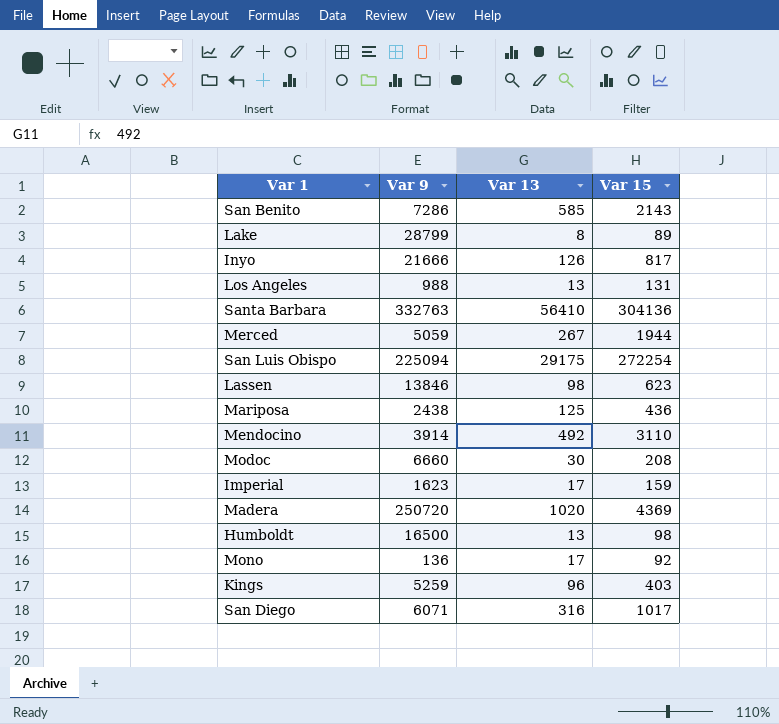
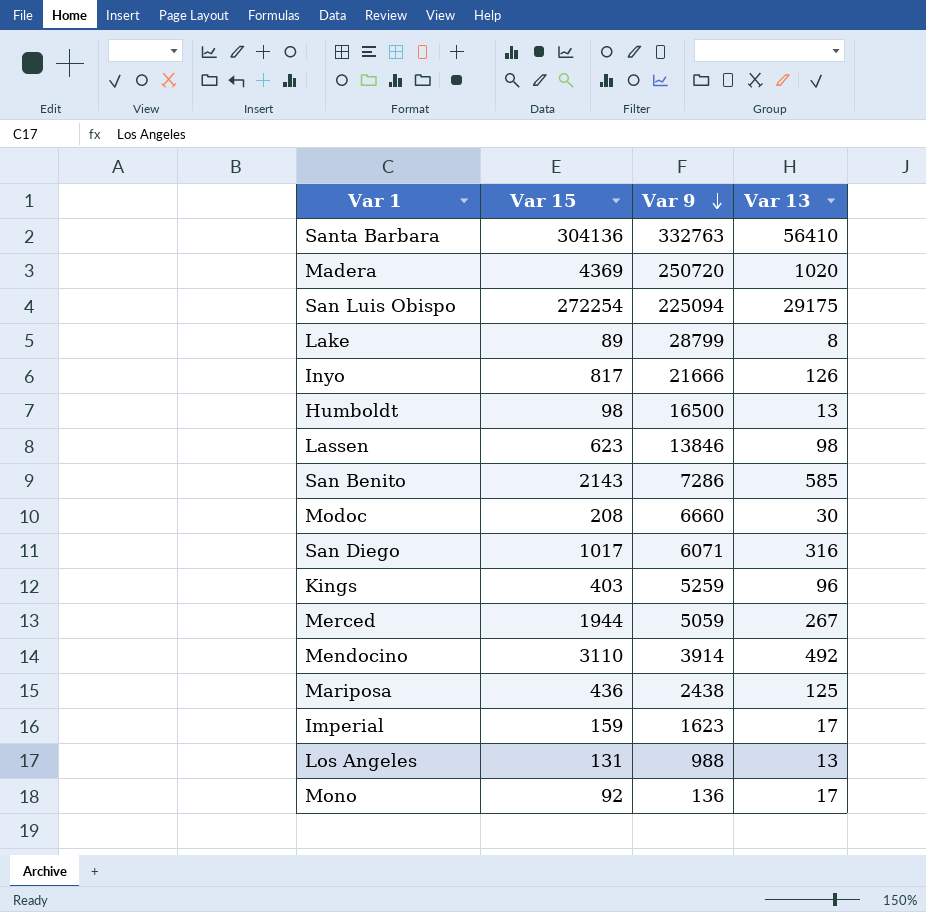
row order: none -> Var 9 descending
column Var 15 | position: 4 -> 2

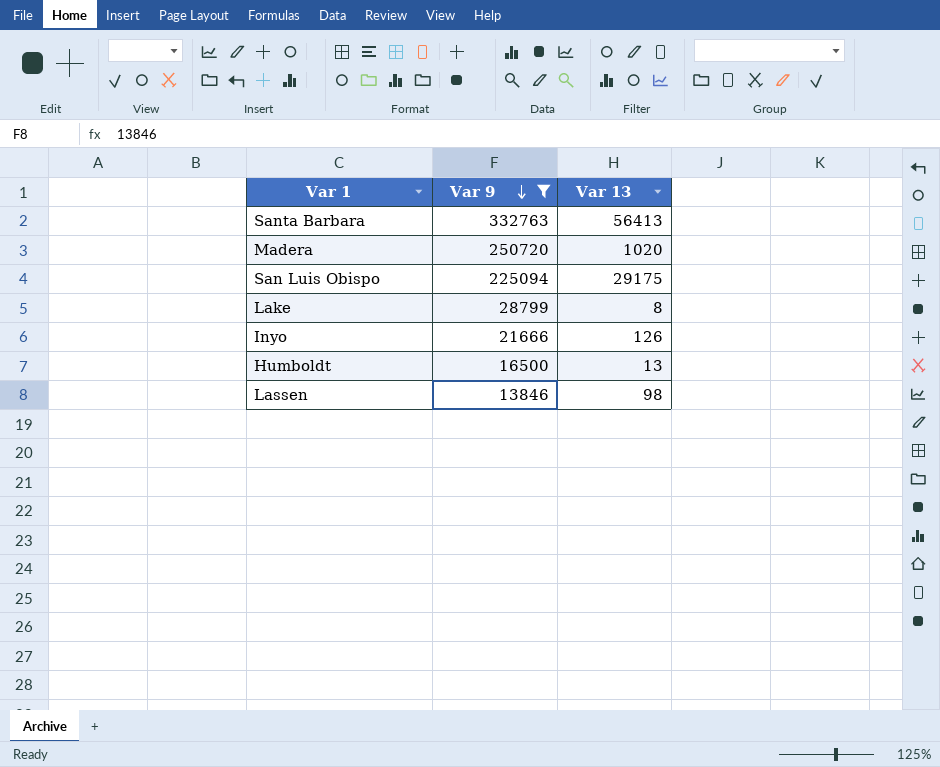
filter: none -> Var 9 >= 13846
column Var 15 | position: 2 -> none
Santa Barbara | Var 13: 56410 -> 56413

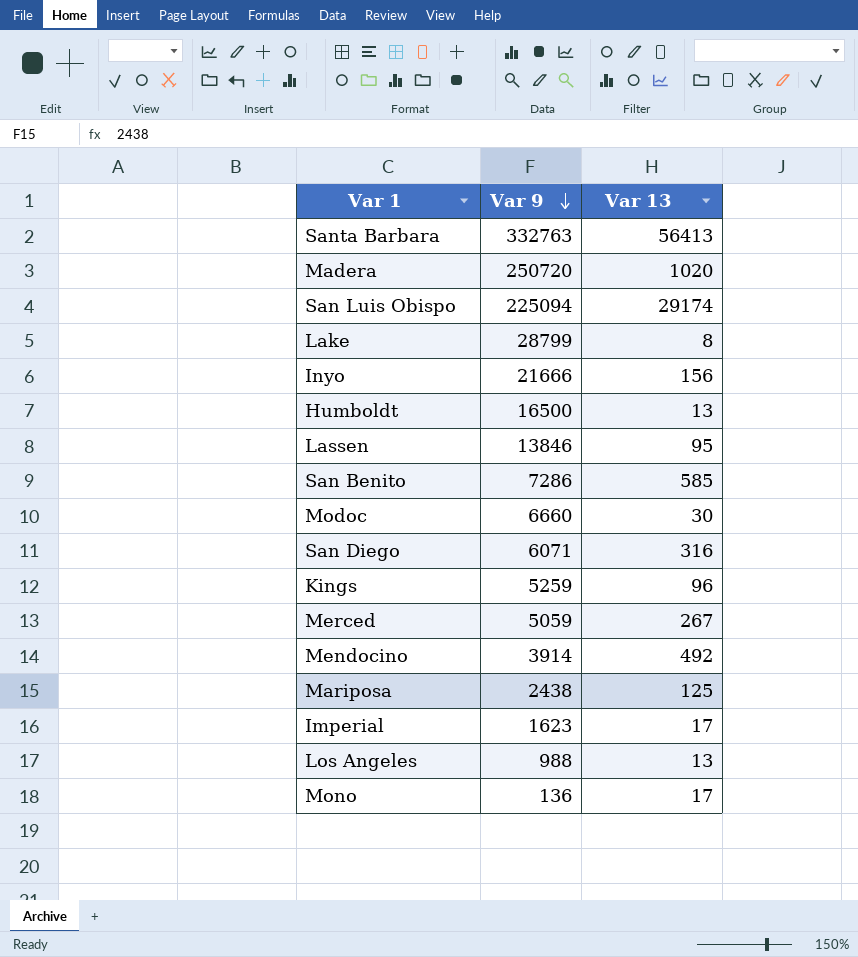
filter: Var 9 >= 13846 -> none
San Luis Obispo | Var 13: 29175 -> 29174
Inyo | Var 13: 126 -> 156
Lassen | Var 13: 98 -> 95

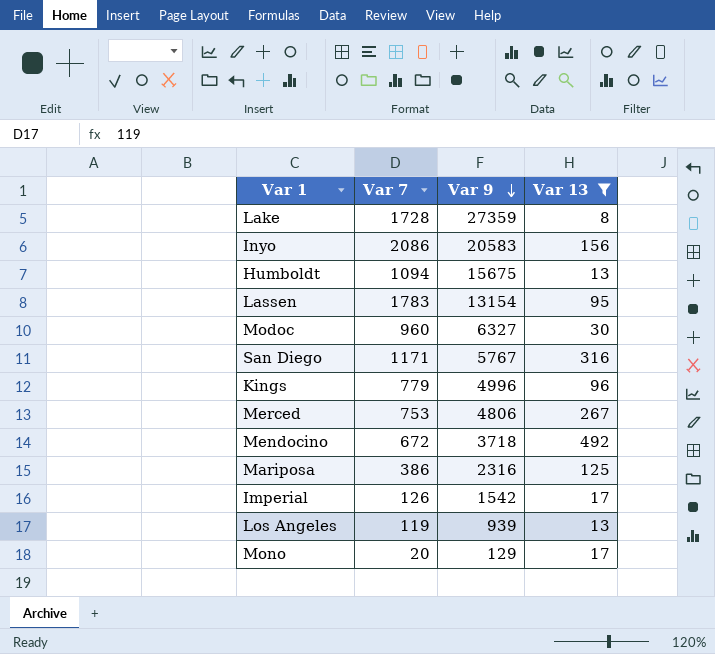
filter: none -> Var 13 <= 492
column Var 7 | position: none -> 2
Lake | Var 9: 28799 -> 27359
Inyo | Var 9: 21666 -> 20583
Humboldt | Var 9: 16500 -> 15675
Lassen | Var 9: 13846 -> 13154
Modoc | Var 9: 6660 -> 6327
San Diego | Var 9: 6071 -> 5767
Kings | Var 9: 5259 -> 4996
Merced | Var 9: 5059 -> 4806
Mendocino | Var 9: 3914 -> 3718
Mariposa | Var 9: 2438 -> 2316
Imperial | Var 9: 1623 -> 1542
Los Angeles | Var 9: 988 -> 939
Mono | Var 9: 136 -> 129

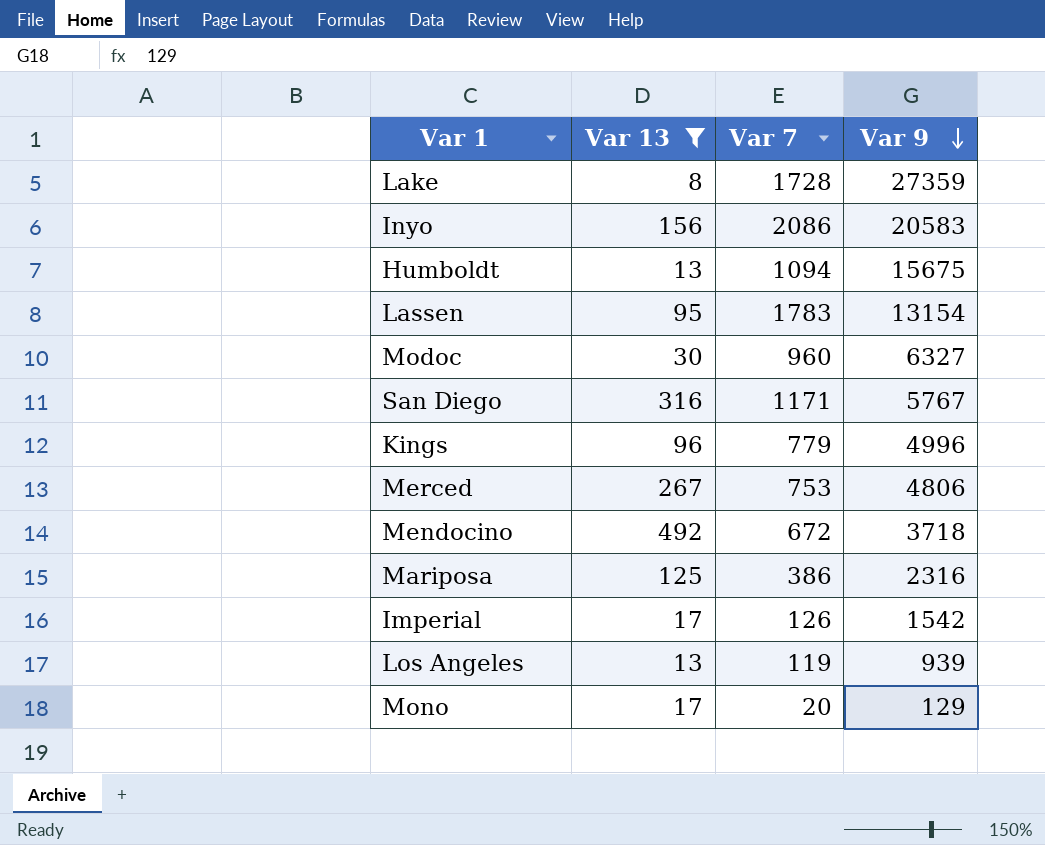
column Var 13 | position: 4 -> 2

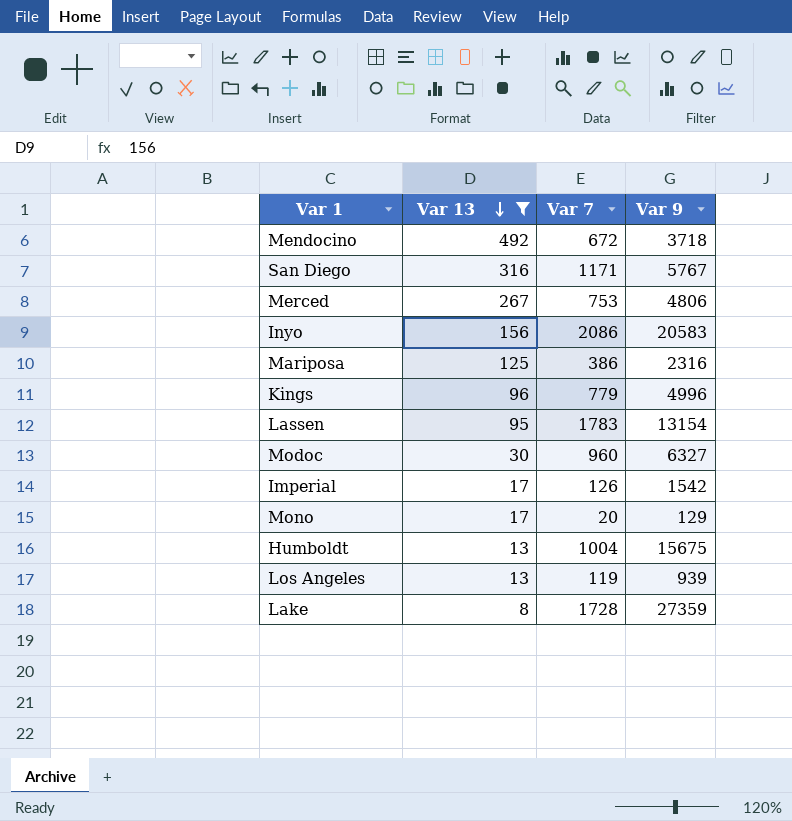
row order: Var 9 descending -> Var 13 descending
Humboldt | Var 7: 1094 -> 1004

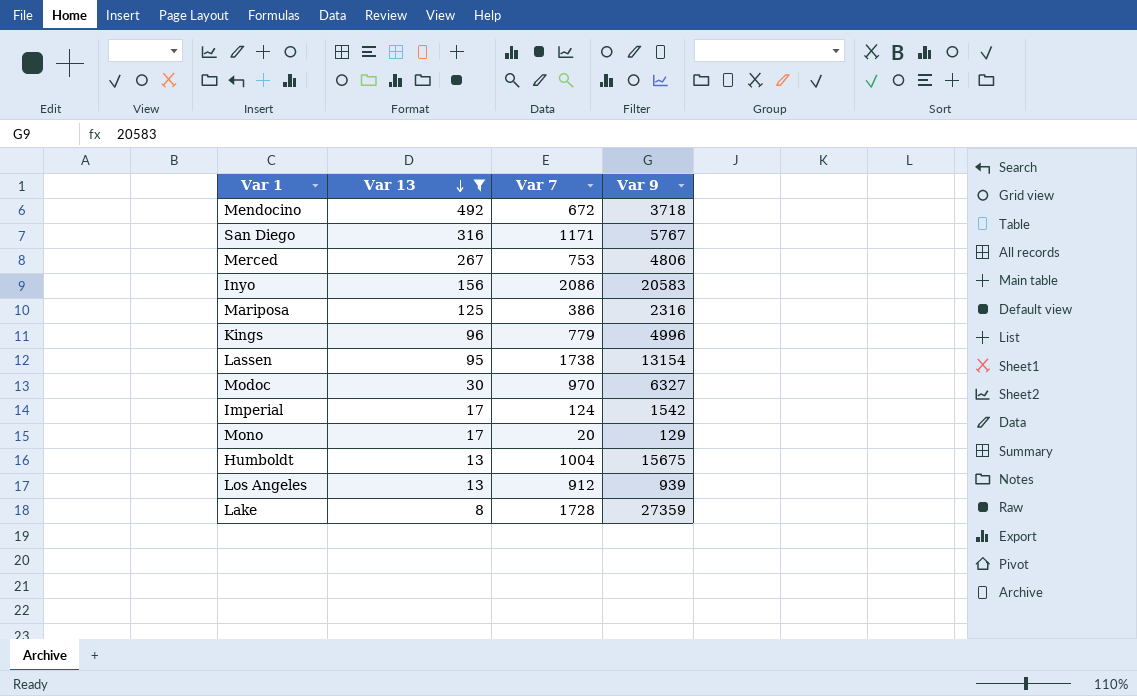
Lassen | Var 7: 1783 -> 1738
Modoc | Var 7: 960 -> 970
Imperial | Var 7: 126 -> 124
Los Angeles | Var 7: 119 -> 912

